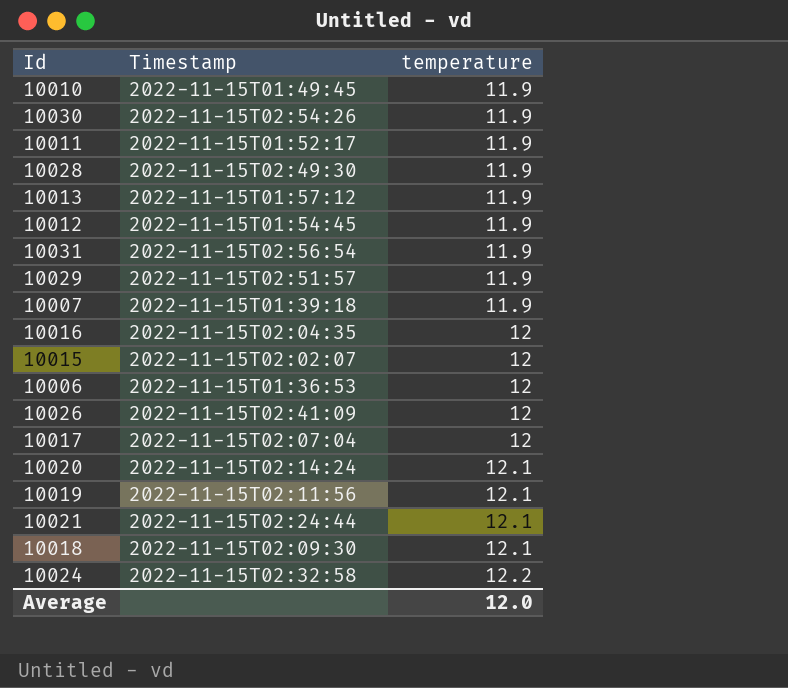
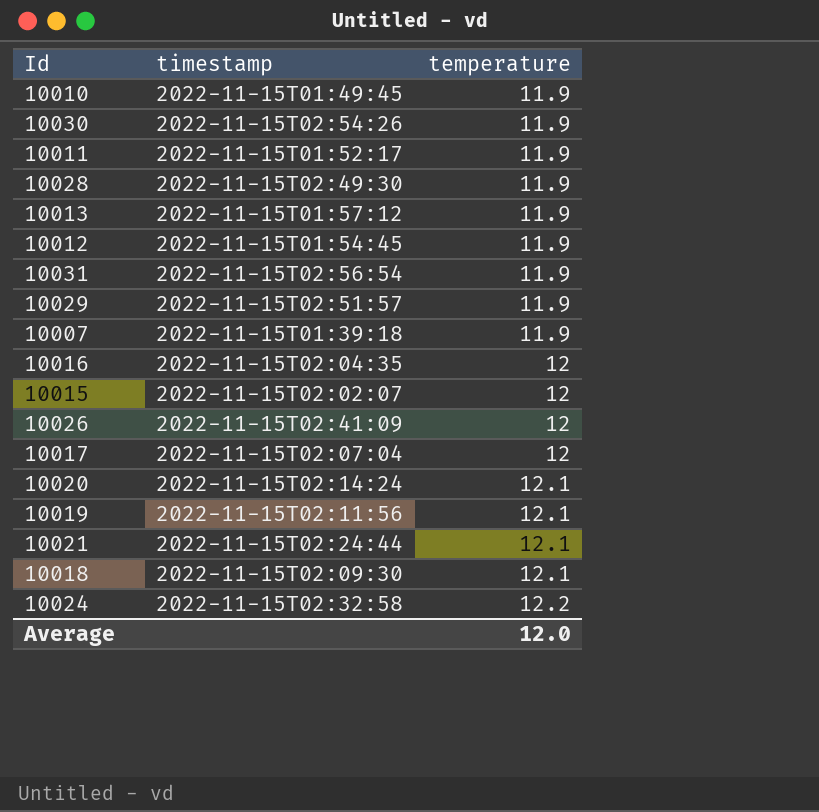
column name: Timestamp -> timestamp
row 10006: 2022-11-15T01:36:53 | 12 -> none

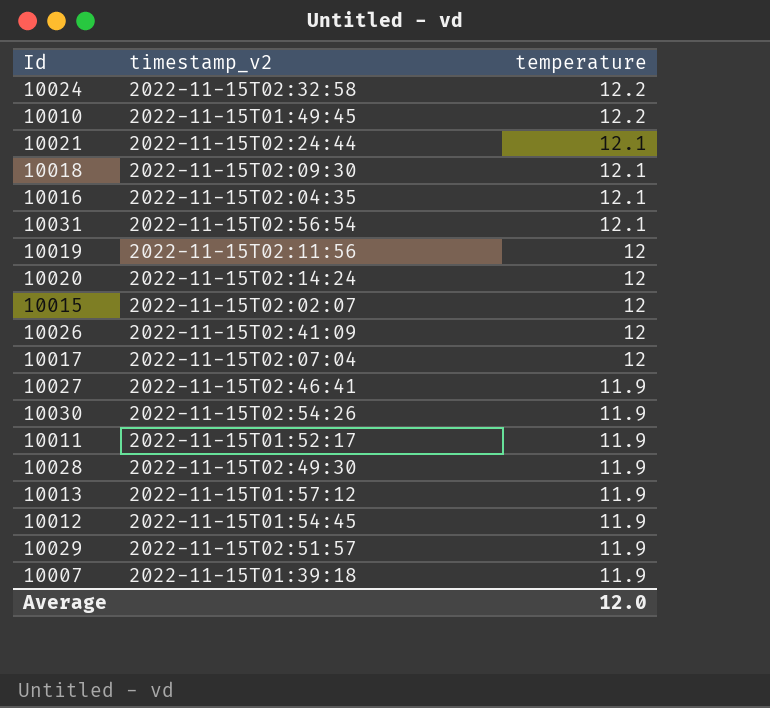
row order: temperature ascending -> temperature descending
column name: timestamp -> timestamp_v2
10010 | temperature: 11.9 -> 12.2
10016 | temperature: 12 -> 12.1
10031 | temperature: 11.9 -> 12.1
10019 | temperature: 12.1 -> 12
10020 | temperature: 12.1 -> 12
row 10027: none -> 2022-11-15T02:46:41 | 11.9

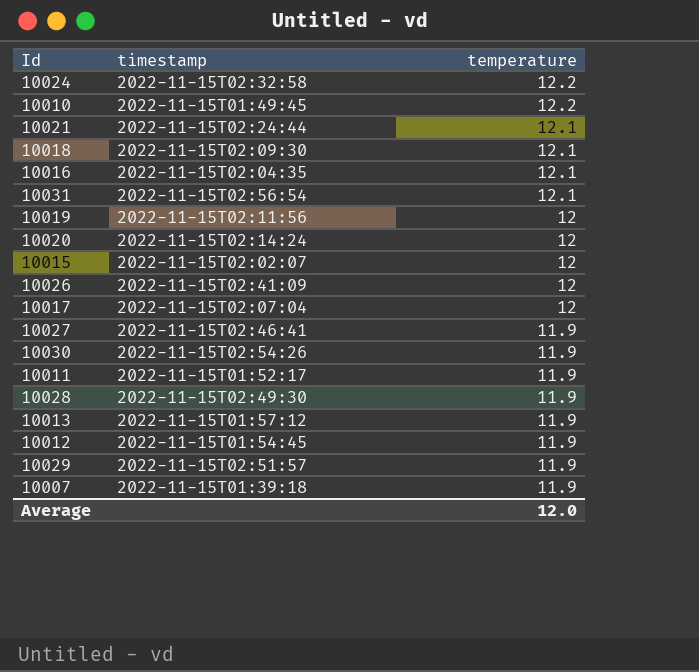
column name: timestamp_v2 -> timestamp

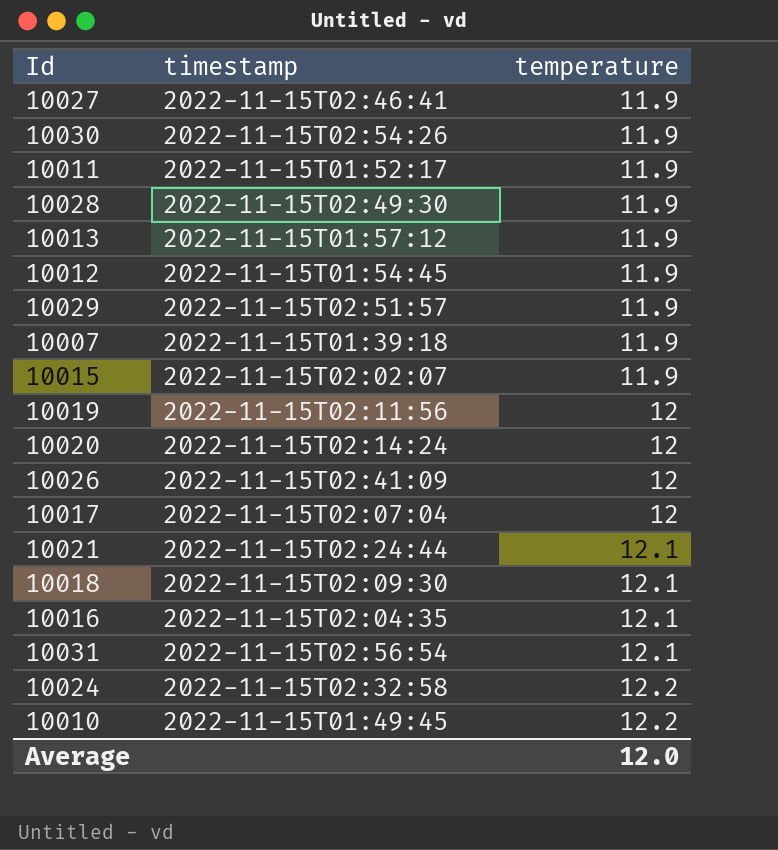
row order: temperature descending -> temperature ascending
10015 | temperature: 12 -> 11.9

